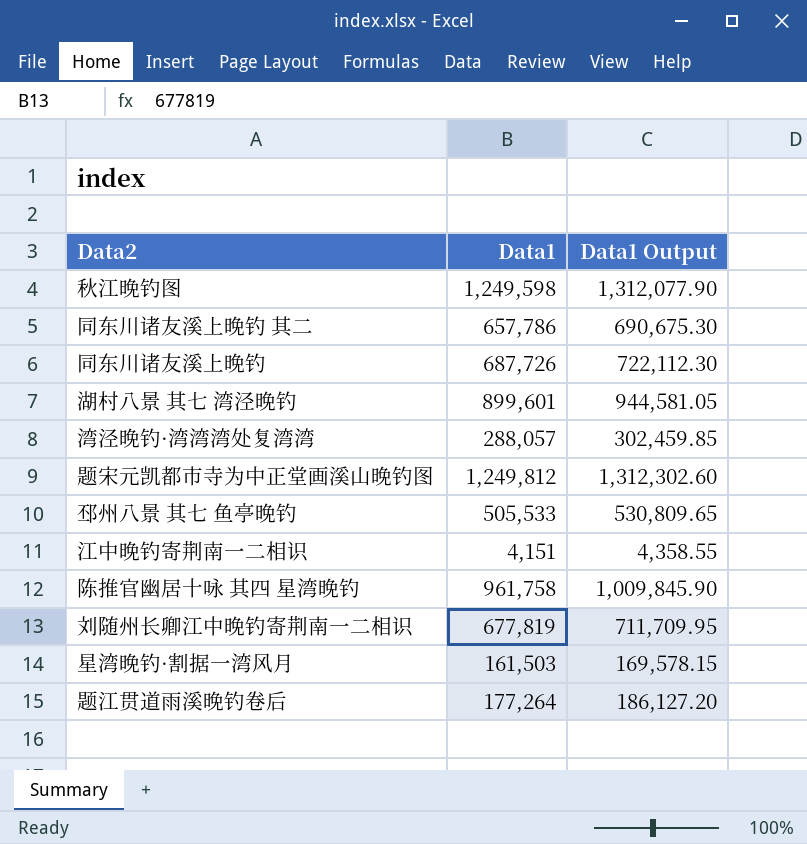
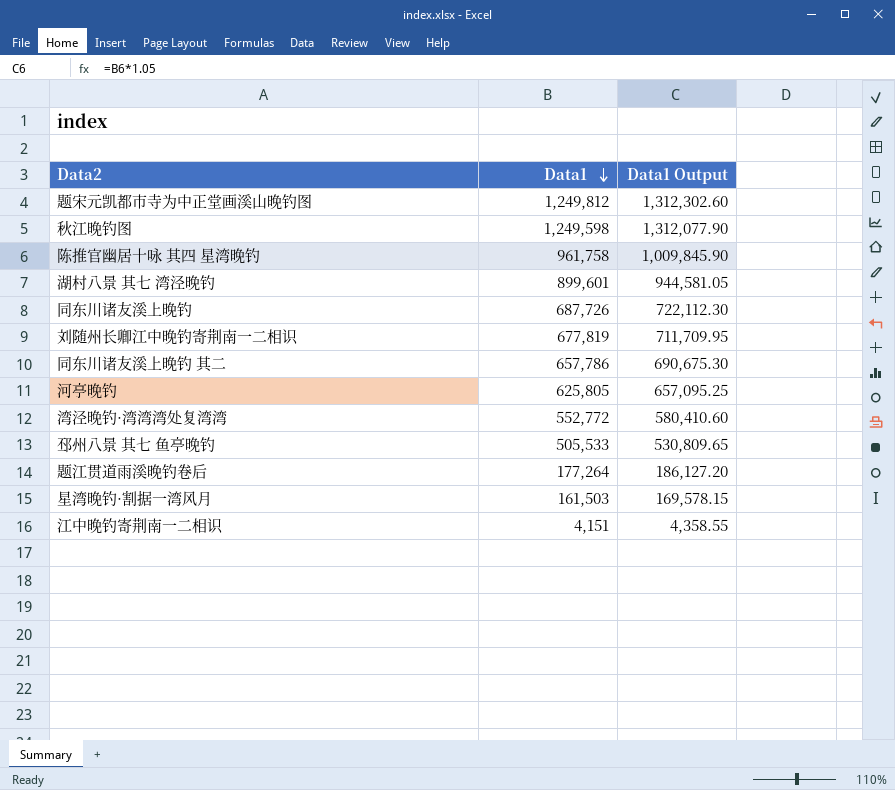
row order: none -> Data1 descending
row 河亭晚钓: none -> 625,805 | 657,095.25
湾泾晚钓·湾湾湾处复湾湾 | Data1: 288,057 -> 552,772
湾泾晚钓·湾湾湾处复湾湾 | Data1 Output: 302,459.85 -> 580,410.60

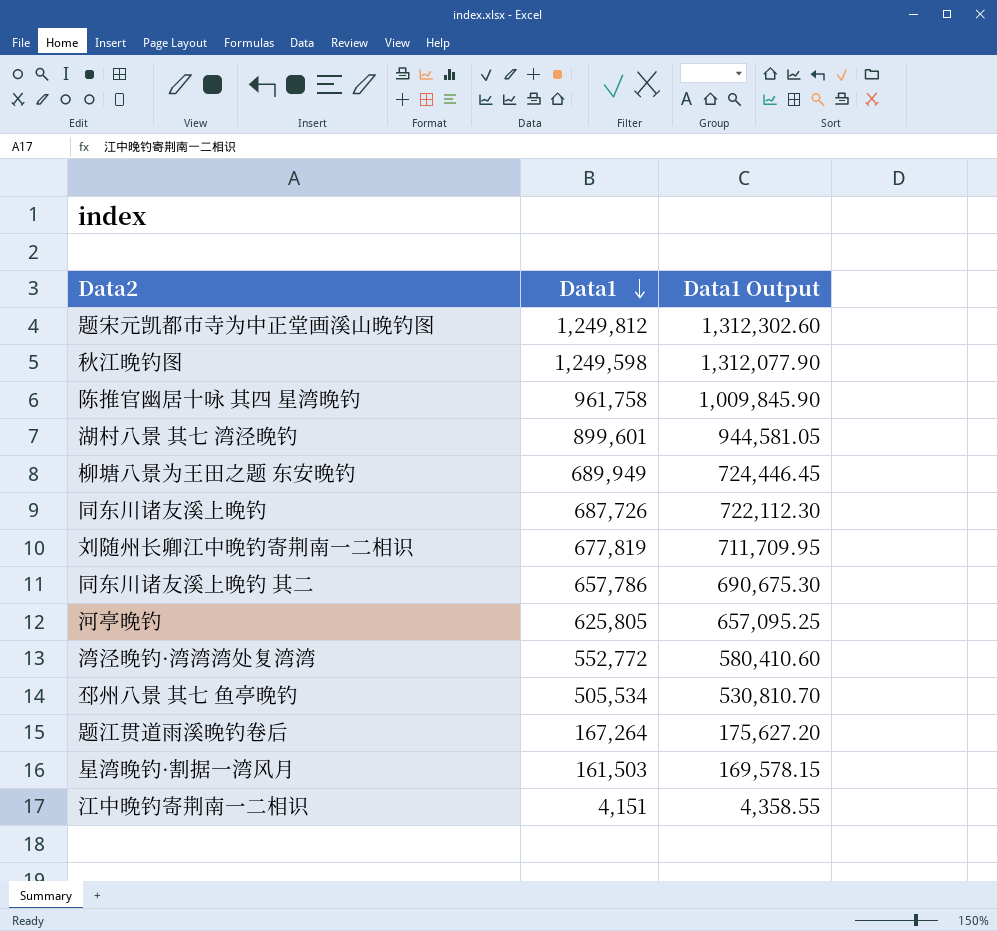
row 柳塘八景为王田之题 东安晚钓: none -> 689,949 | 724,446.45
邳州八景 其七 鱼亭晚钓 | Data1: 505,533 -> 505,534
邳州八景 其七 鱼亭晚钓 | Data1 Output: 530,809.65 -> 530,810.70
题江贯道雨溪晚钓卷后 | Data1: 177,264 -> 167,264
题江贯道雨溪晚钓卷后 | Data1 Output: 186,127.20 -> 175,627.20

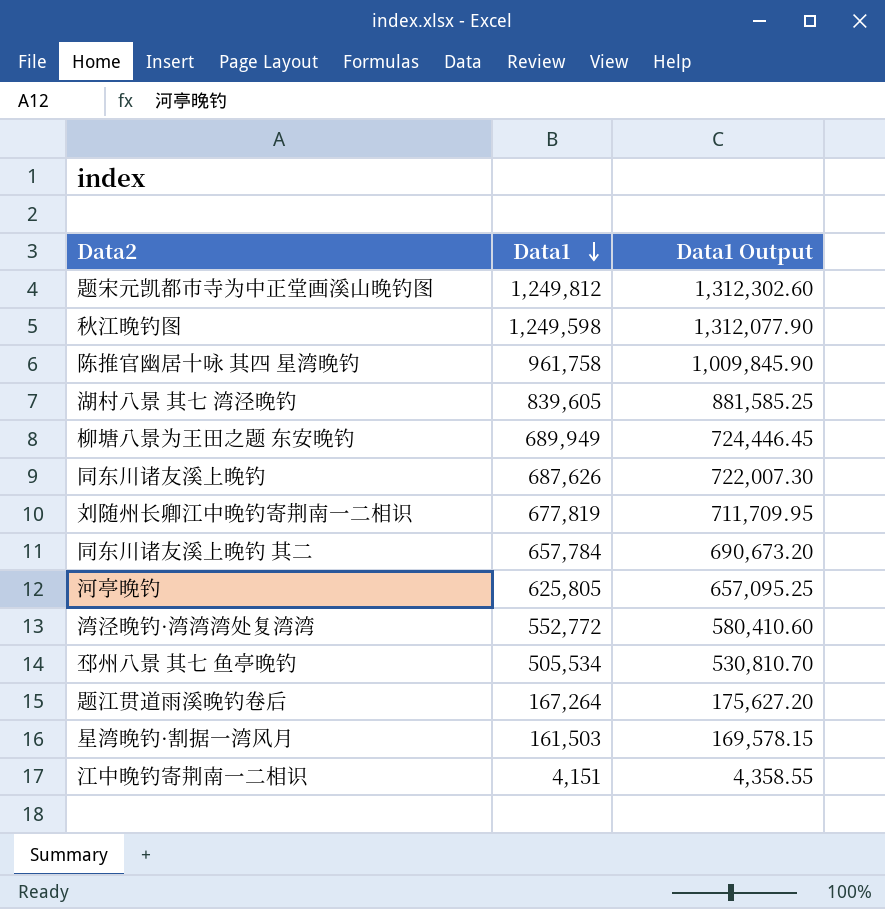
湖村八景 其七 湾泾晚钓 | Data1: 899,601 -> 839,605
湖村八景 其七 湾泾晚钓 | Data1 Output: 944,581.05 -> 881,585.25
同东川诸友溪上晚钓 | Data1: 687,726 -> 687,626
同东川诸友溪上晚钓 | Data1 Output: 722,112.30 -> 722,007.30
同东川诸友溪上晚钓 其二 | Data1: 657,786 -> 657,784
同东川诸友溪上晚钓 其二 | Data1 Output: 690,675.30 -> 690,673.20

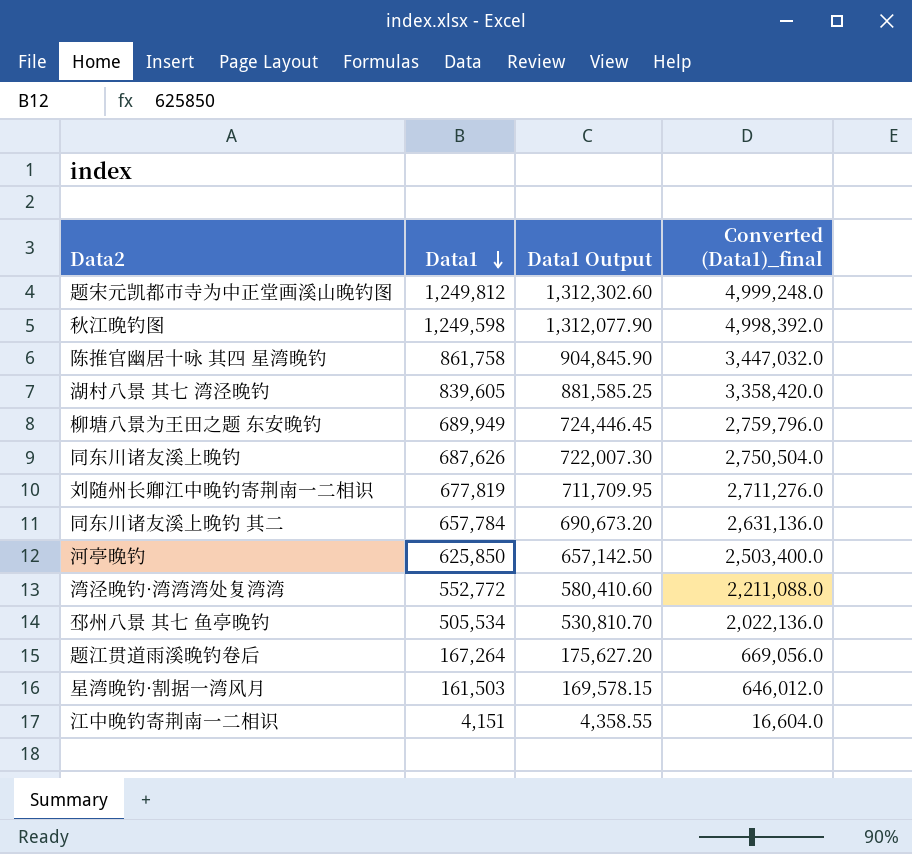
column Converted (Data1)_final | formula: none -> [Data1] * 4
陈推官幽居十咏 其四 星湾晚钓 | Data1: 961,758 -> 861,758
陈推官幽居十咏 其四 星湾晚钓 | Data1 Output: 1,009,845.90 -> 904,845.90
河亭晚钓 | Data1: 625,805 -> 625,850
河亭晚钓 | Data1 Output: 657,095.25 -> 657,142.50

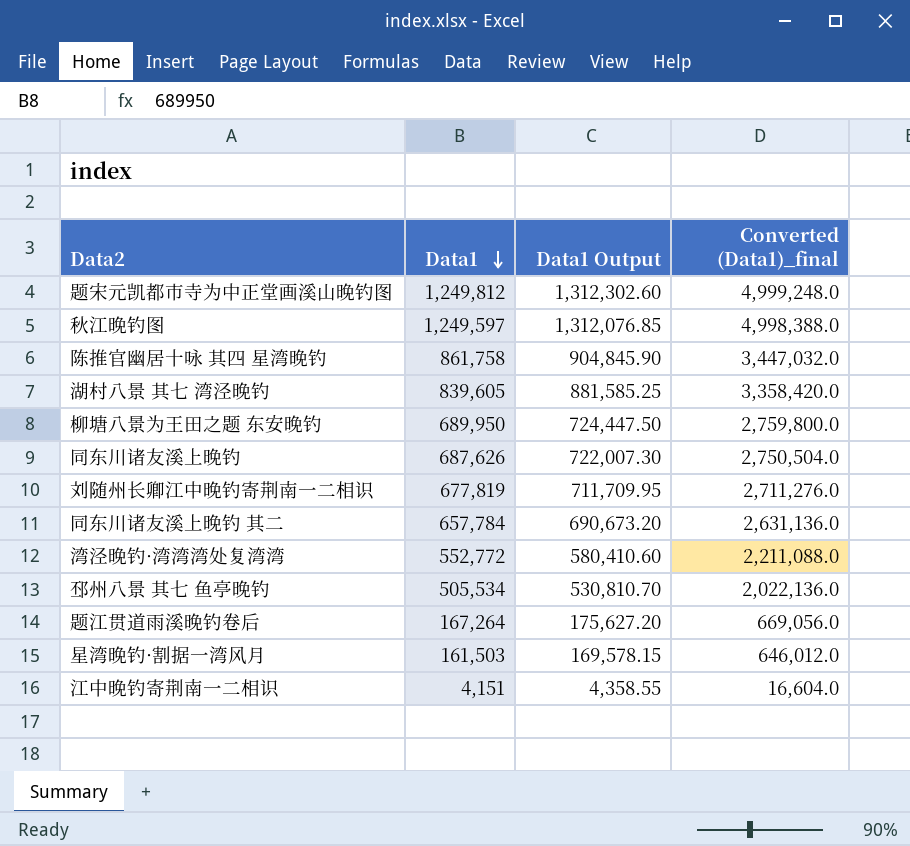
row 河亭晚钓: 625,850 | 657,142.50 | 2,503,400.0 -> none
秋江晚钓图 | Data1: 1,249,598 -> 1,249,597
秋江晚钓图 | Data1 Output: 1,312,077.90 -> 1,312,076.85
秋江晚钓图 | Converted (Data1)_final: 4,998,392.0 -> 4,998,388.0
柳塘八景为王田之题 东安晚钓 | Data1: 689,949 -> 689,950
柳塘八景为王田之题 东安晚钓 | Data1 Output: 724,446.45 -> 724,447.50
柳塘八景为王田之题 东安晚钓 | Converted (Data1)_final: 2,759,796.0 -> 2,759,800.0

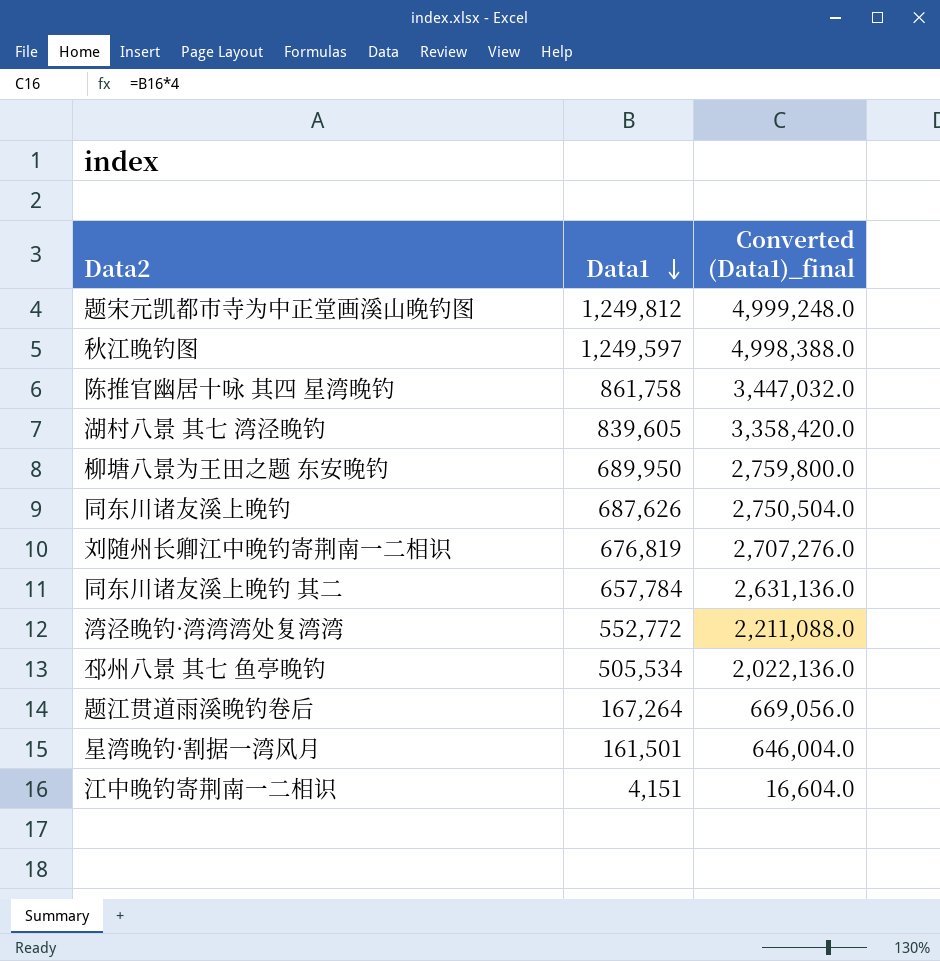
column Data1 Output | formula: [Data1] * 1.05 -> none
刘随州长卿江中晚钓寄荆南一二相识 | Data1: 677,819 -> 676,819
刘随州长卿江中晚钓寄荆南一二相识 | Converted (Data1)_final: 2,711,276.0 -> 2,707,276.0
星湾晚钓·割据一湾风月 | Data1: 161,503 -> 161,501
星湾晚钓·割据一湾风月 | Converted (Data1)_final: 646,012.0 -> 646,004.0

